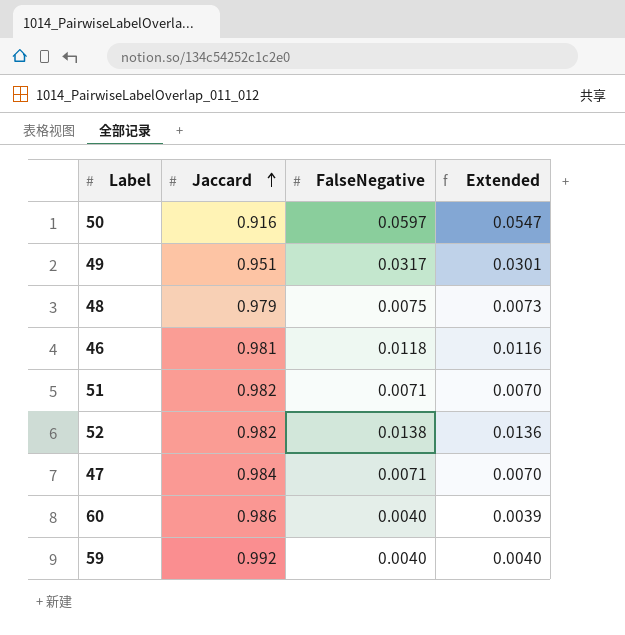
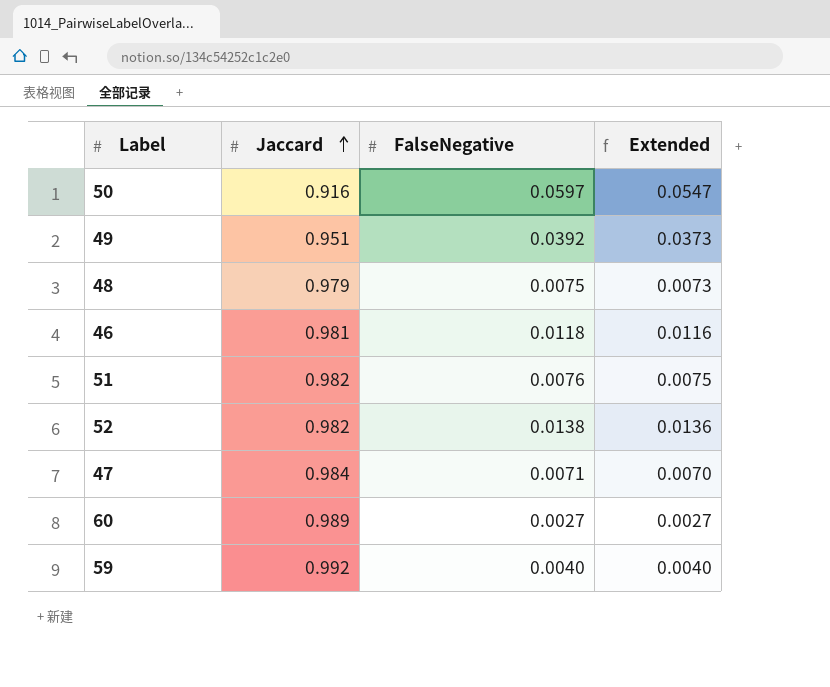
49 | FalseNegative: 0.0317 -> 0.0392
49 | Extended: 0.0301 -> 0.0373
51 | FalseNegative: 0.0071 -> 0.0076
51 | Extended: 0.0070 -> 0.0075
60 | Jaccard: 0.986 -> 0.989
60 | FalseNegative: 0.0040 -> 0.0027
60 | Extended: 0.0039 -> 0.0027

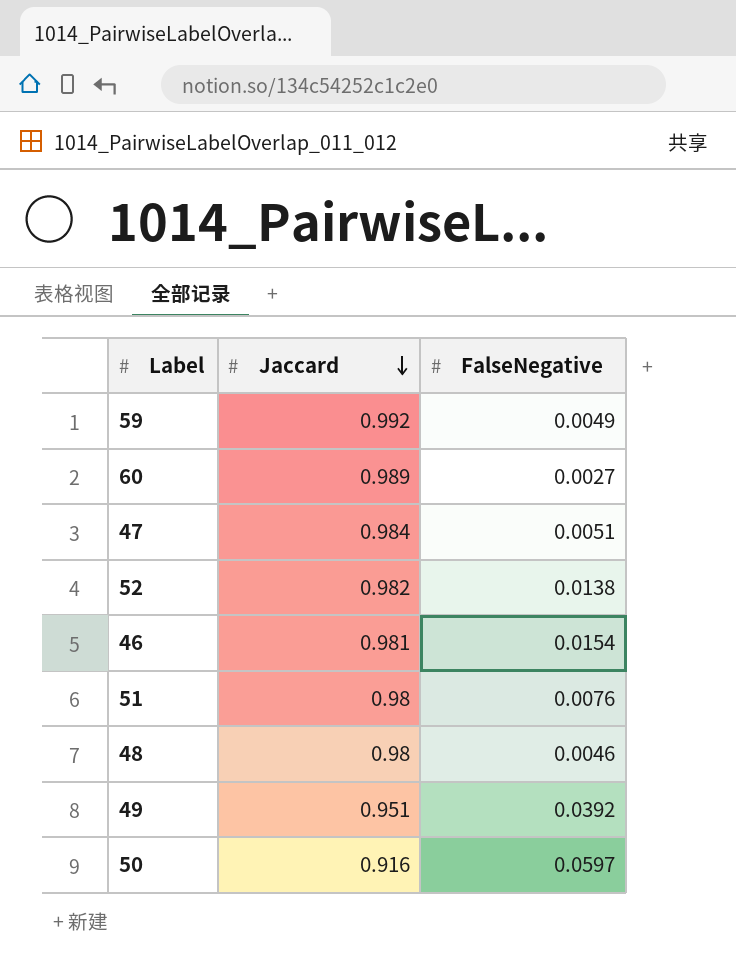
row order: Jaccard ascending -> Jaccard descending
column Extended | formula: [Jaccard] * [FalseNegative] -> none
59 | FalseNegative: 0.0040 -> 0.0049
47 | FalseNegative: 0.0071 -> 0.0051
46 | FalseNegative: 0.0118 -> 0.0154
51 | Jaccard: 0.982 -> 0.98
48 | Jaccard: 0.979 -> 0.98
48 | FalseNegative: 0.0075 -> 0.0046

